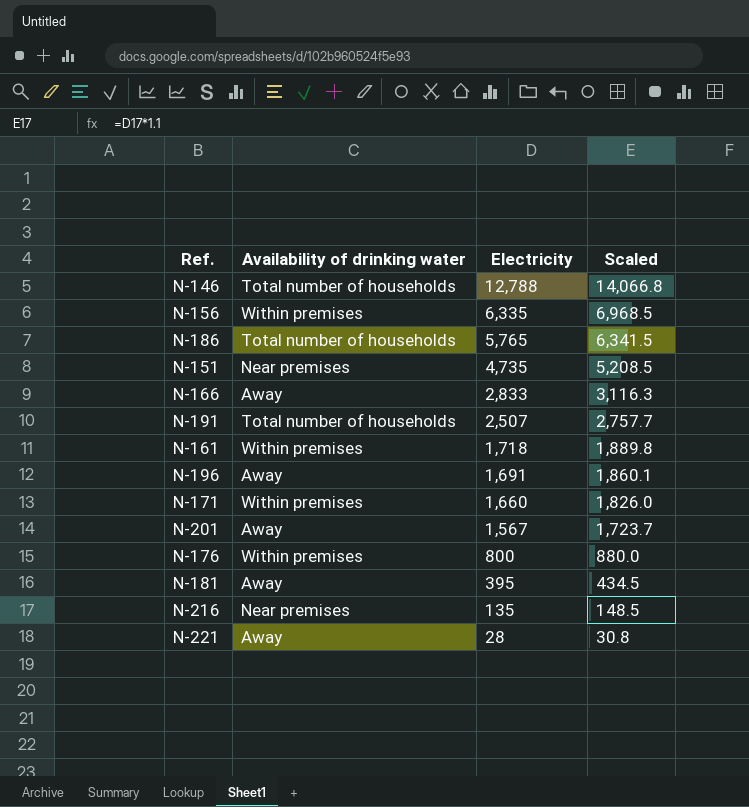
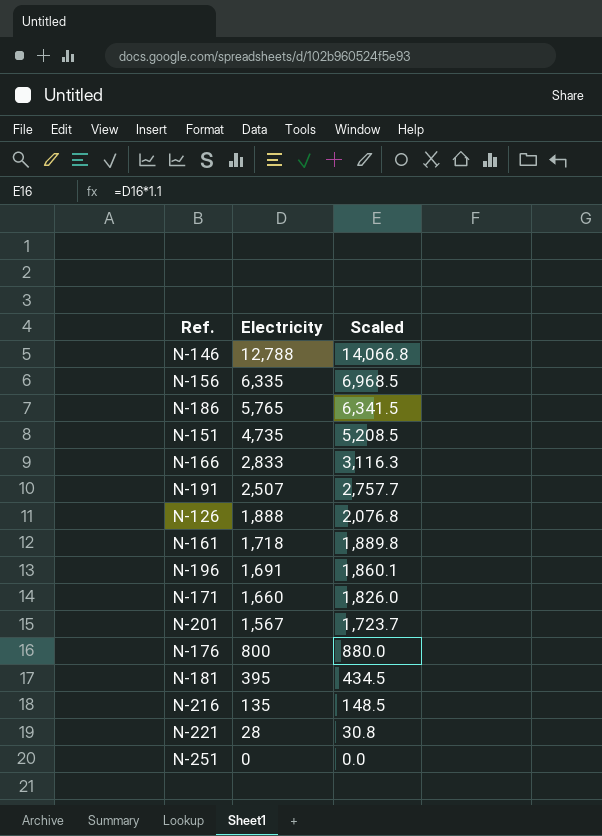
column Availability of drinking water | position: 2 -> none
row N-126: none -> 1,888 | 2,076.8
row N-251: none -> 0 | 0.0

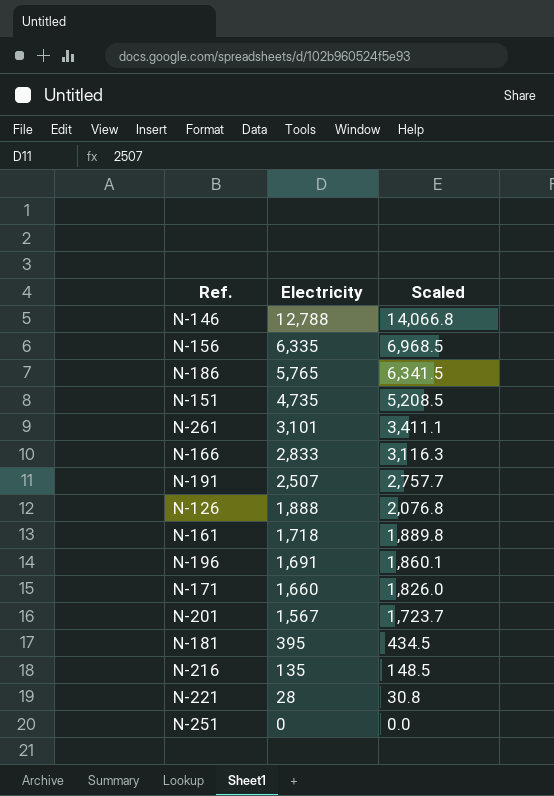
row N-176: 800 | 880.0 -> none
row N-261: none -> 3,101 | 3,411.1

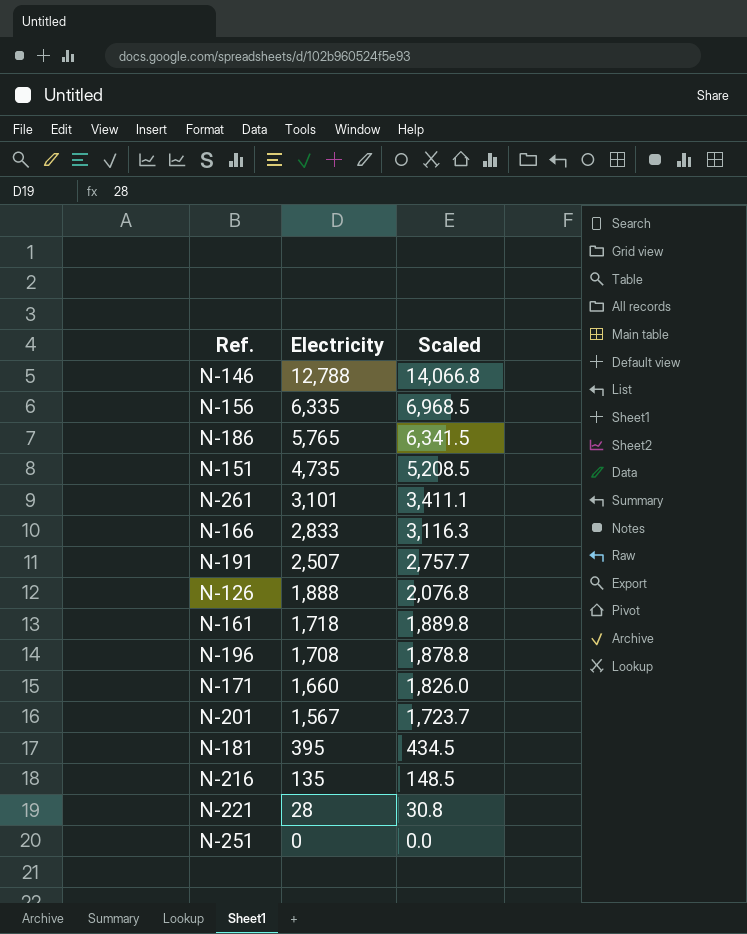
N-196 | Electricity: 1,691 -> 1,708
N-196 | Scaled: 1,860.1 -> 1,878.8

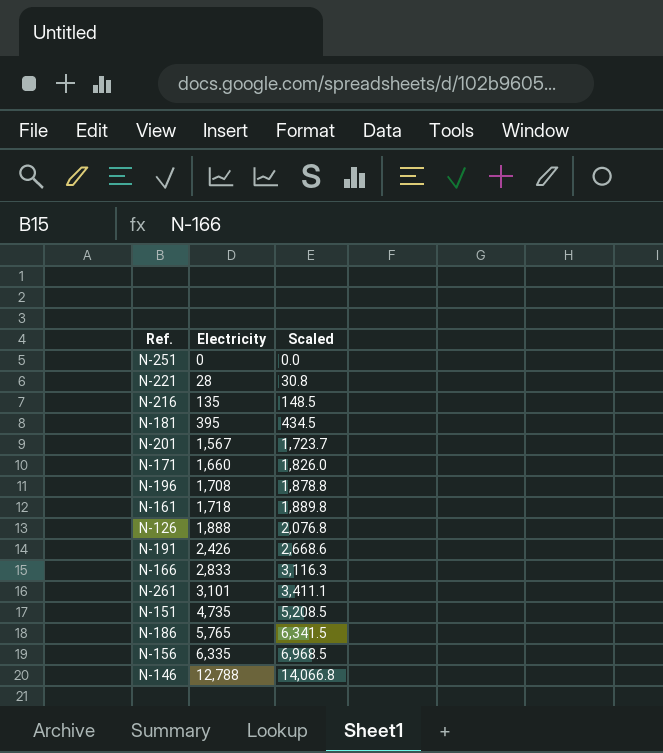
row order: Electricity descending -> Electricity ascending
N-191 | Electricity: 2,507 -> 2,426
N-191 | Scaled: 2,757.7 -> 2,668.6

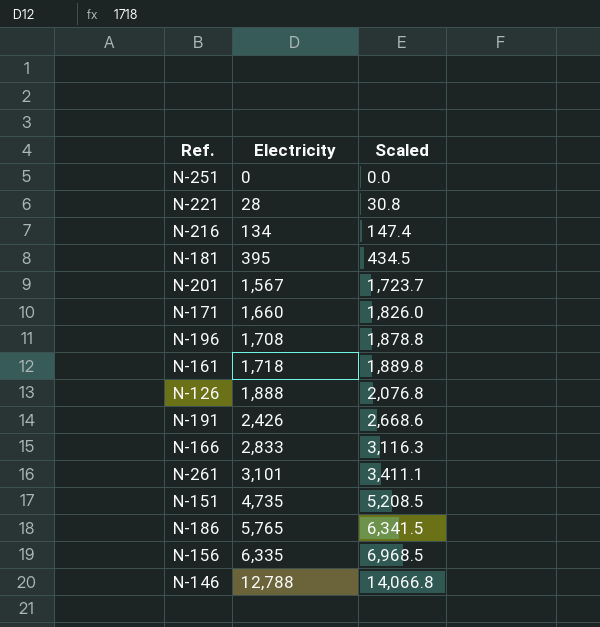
N-216 | Electricity: 135 -> 134
N-216 | Scaled: 148.5 -> 147.4

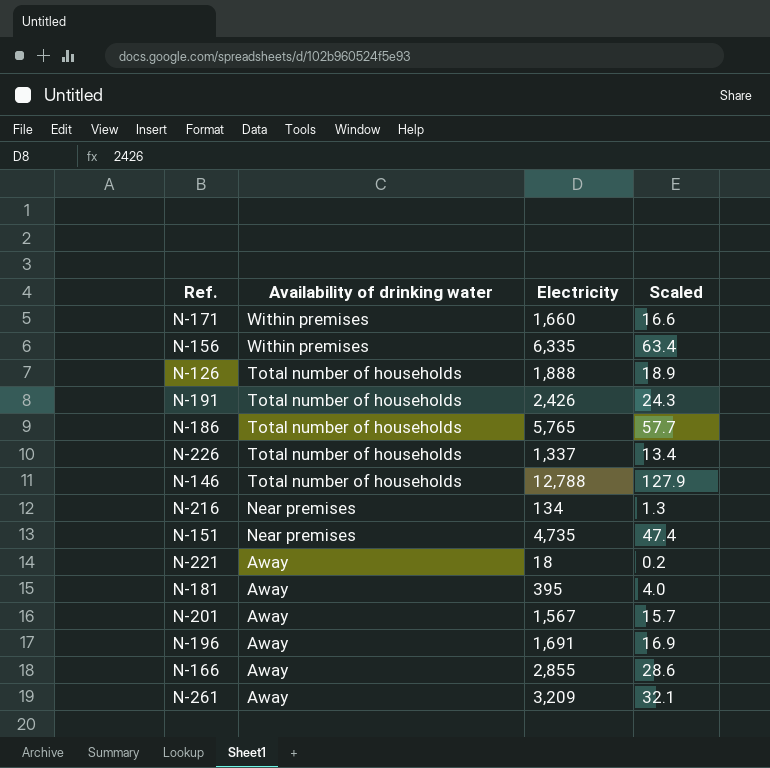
row order: Electricity ascending -> Availability of drinking water descending
column Availability of drinking water | position: none -> 2
column Scaled | formula: [Electricity] * 1.1 -> [Electricity] * 0.01
row N-251: 0 | 0.0 -> none
row N-161: 1,718 | 1,889.8 -> none
row N-226: none -> Total number of households | 1,337 | 13.4
N-221 | Electricity: 28 -> 18
N-196 | Electricity: 1,708 -> 1,691
N-166 | Electricity: 2,833 -> 2,855
N-261 | Electricity: 3,101 -> 3,209

